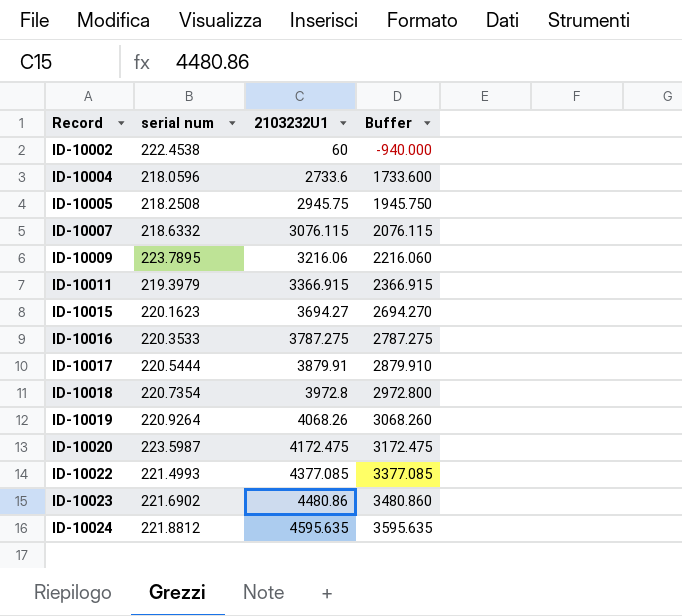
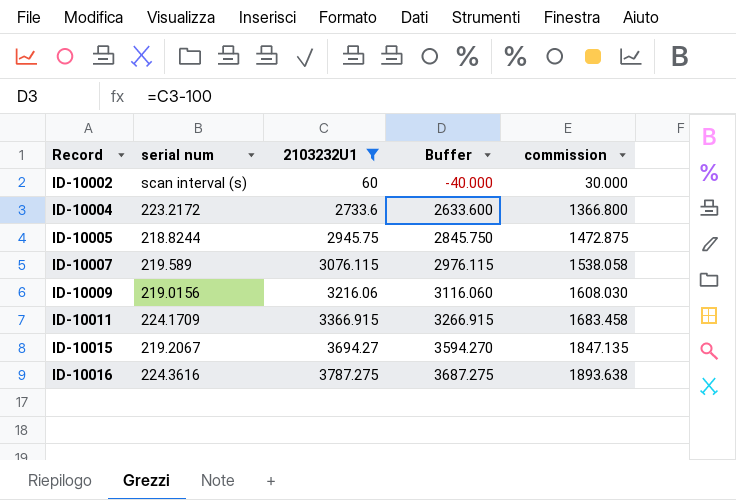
filter: none -> 2103232U1 <= 3787.275
column Buffer | formula: [2103232U1] - 1000 -> [2103232U1] - 100
column commission | formula: none -> [2103232U1] * 0.5
ID-10002 | serial num: 222.4538 -> scan interval (s)
ID-10004 | serial num: 218.0596 -> 223.2172
ID-10005 | serial num: 218.2508 -> 218.8244
ID-10007 | serial num: 218.6332 -> 219.589
ID-10009 | serial num: 223.7895 -> 219.0156
ID-10011 | serial num: 219.3979 -> 224.1709
ID-10015 | serial num: 220.1623 -> 219.2067
ID-10016 | serial num: 220.3533 -> 224.3616

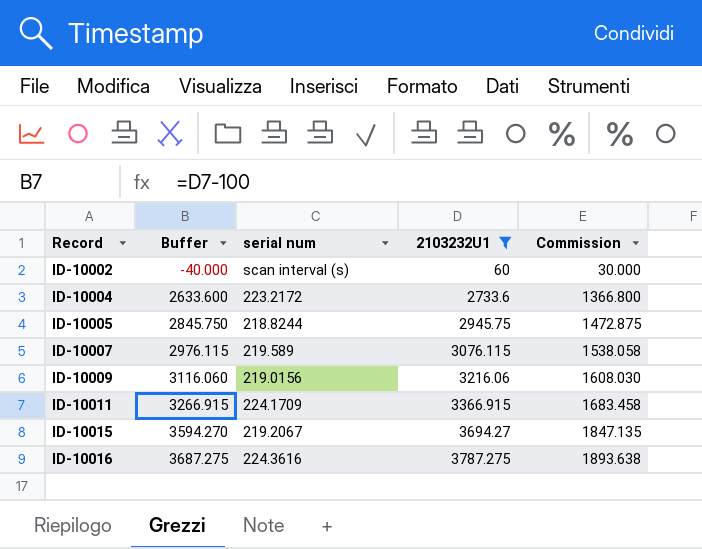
column Buffer | position: 4 -> 2
column name: commission -> Commission

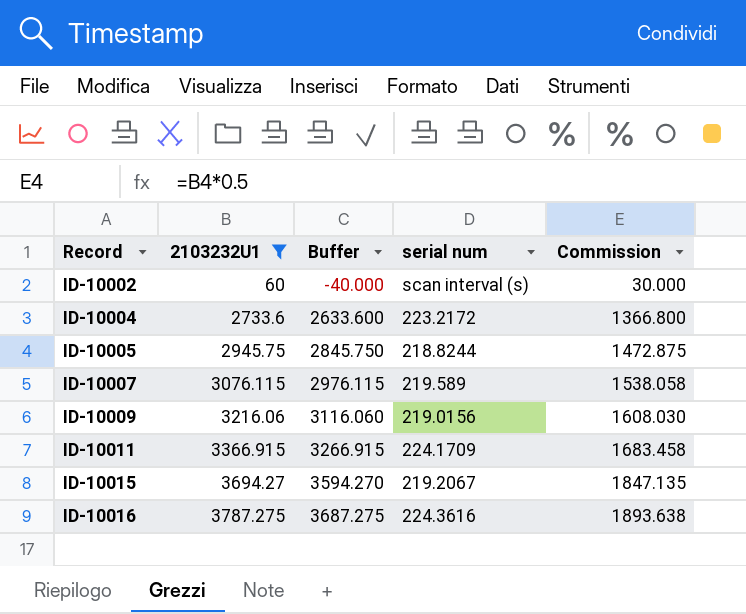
column 2103232U1 | position: 4 -> 2

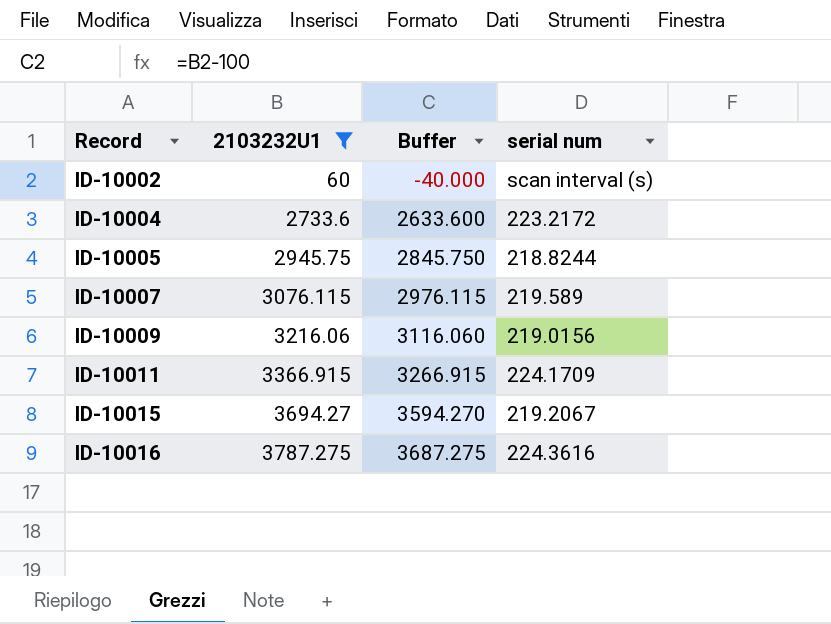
column Commission | formula: [2103232U1] * 0.5 -> none

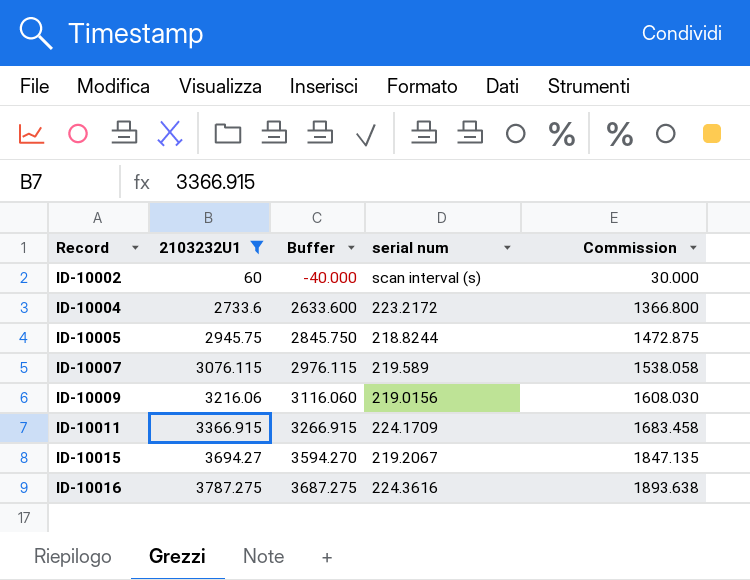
column Commission | formula: none -> [2103232U1] * 0.5

